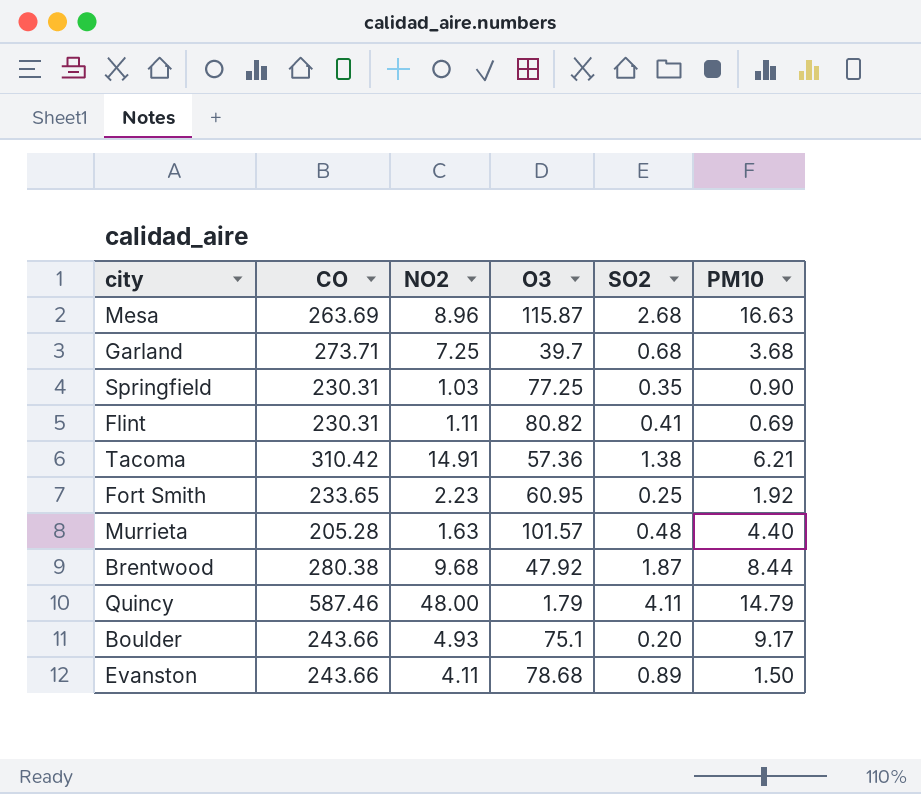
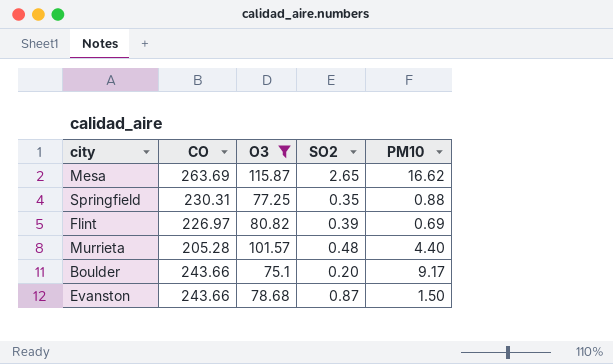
filter: none -> O3 >= 75.1
column NO2 | position: 3 -> none
Mesa | SO2: 2.68 -> 2.65
Mesa | PM10: 16.63 -> 16.62
Springfield | PM10: 0.90 -> 0.88
Flint | CO: 230.31 -> 226.97
Flint | SO2: 0.41 -> 0.39
Evanston | SO2: 0.89 -> 0.87

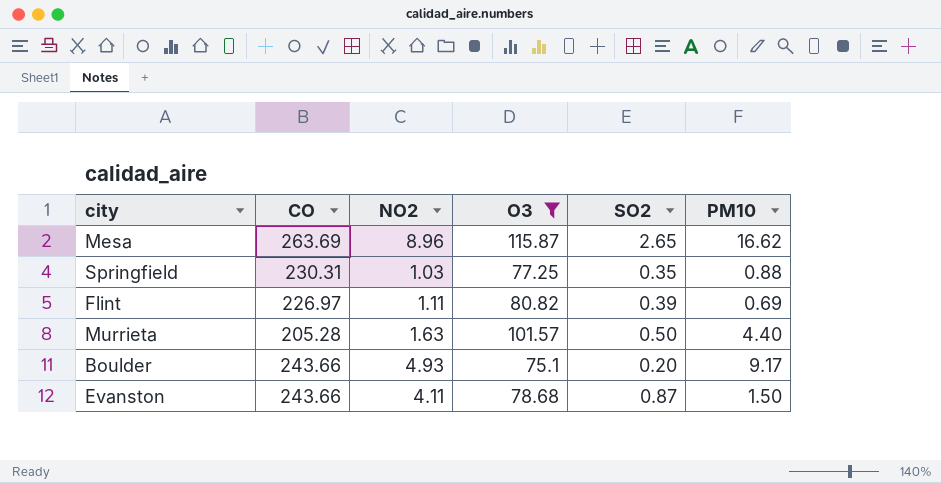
column NO2 | position: none -> 3
Murrieta | SO2: 0.48 -> 0.50

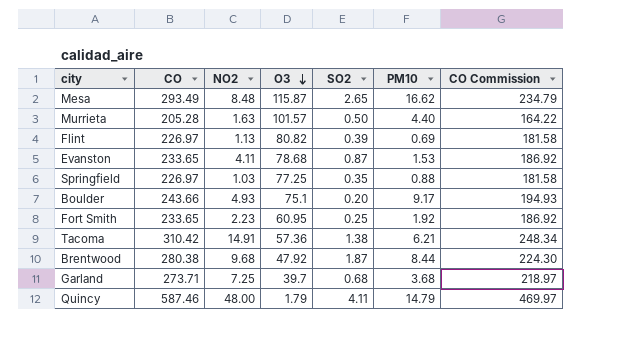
filter: O3 >= 75.1 -> none
row order: none -> O3 descending
column CO Commission | formula: none -> [CO] * 0.8
Mesa | CO: 263.69 -> 293.49
Mesa | NO2: 8.96 -> 8.48
Flint | NO2: 1.11 -> 1.13
Evanston | CO: 243.66 -> 233.65
Evanston | PM10: 1.50 -> 1.53
Springfield | CO: 230.31 -> 226.97

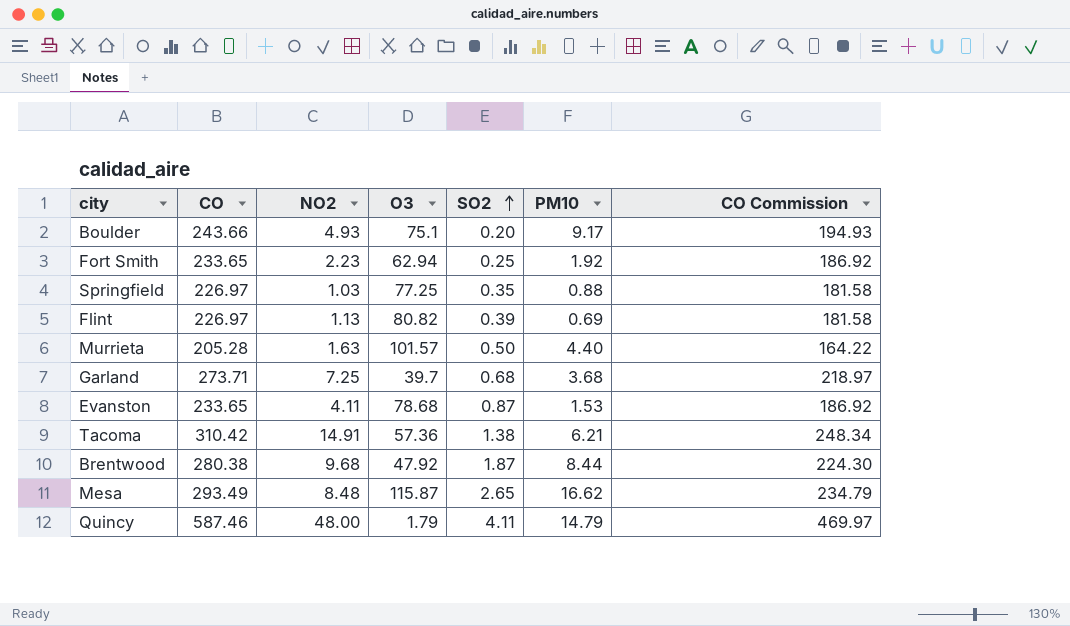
row order: O3 descending -> SO2 ascending
Fort Smith | O3: 60.95 -> 62.94

